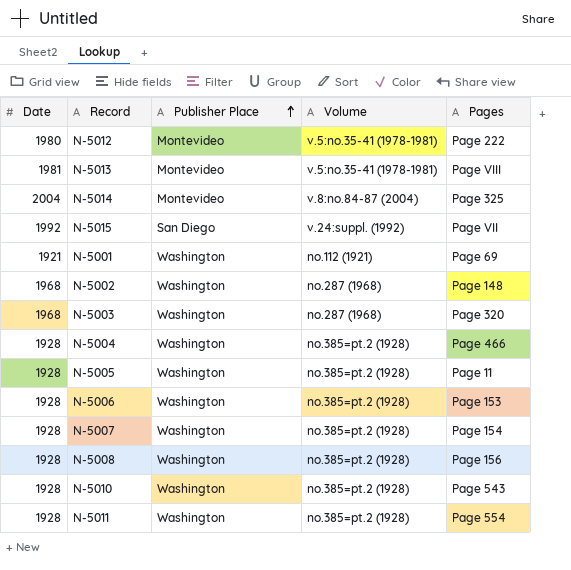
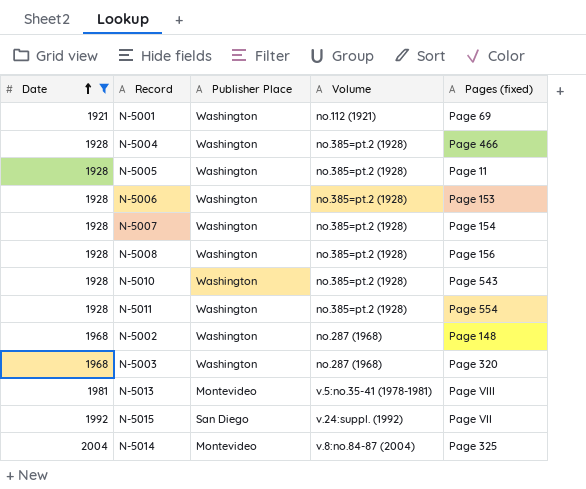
filter: none -> Date != 1980
row order: Publisher Place ascending -> Date ascending
column name: Pages -> Pages (fixed)

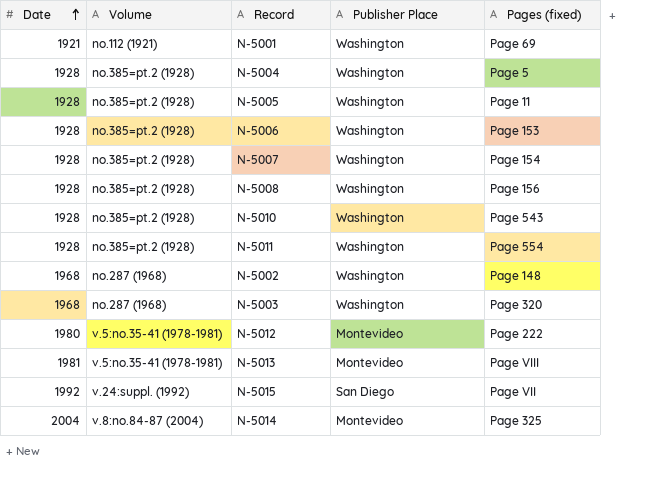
filter: Date != 1980 -> none
column Volume | position: 4 -> 2
N-5004 | Pages (fixed): Page 466 -> Page 5

